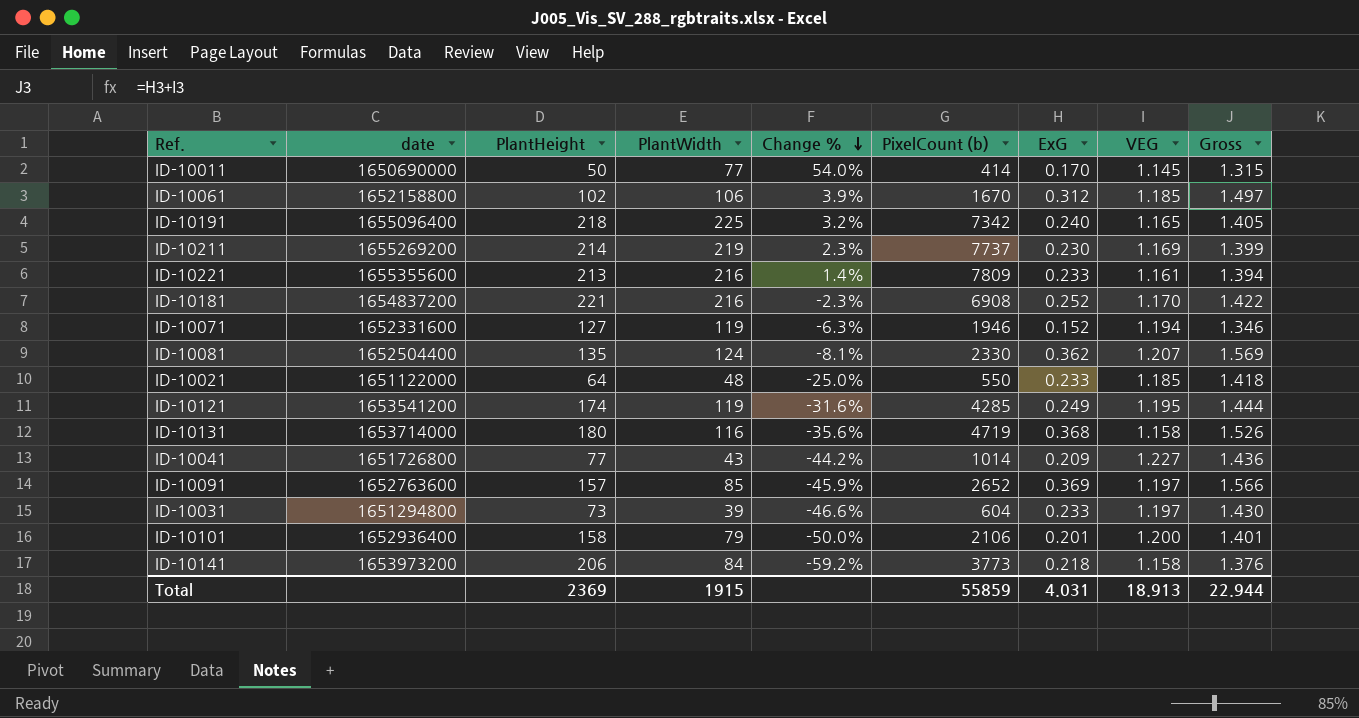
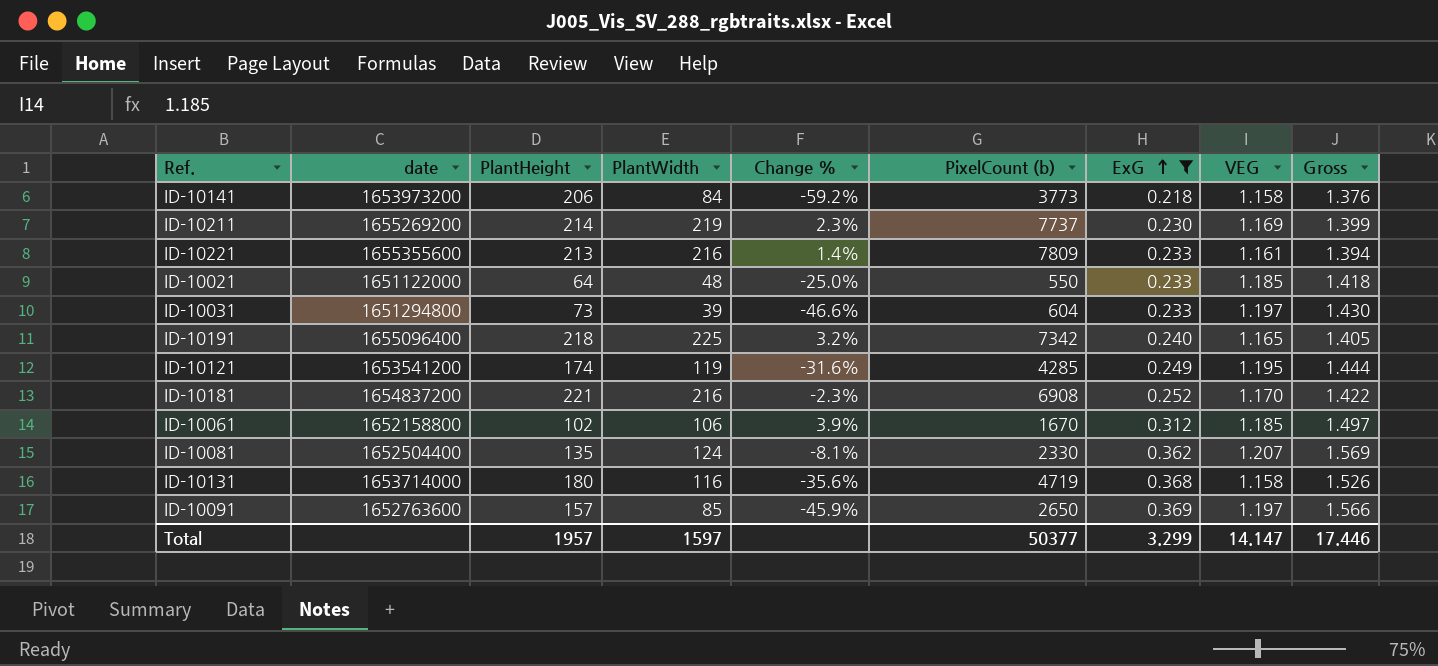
filter: none -> ExG >= 0.218
row order: Change % descending -> ExG ascending
ID-10091 | PixelCount (b): 2652 -> 2650
Total | PlantHeight: 2369 -> 1957
Total | PlantWidth: 1915 -> 1597
Total | PixelCount (b): 55859 -> 50377
Total | ExG: 4.031 -> 3.299
Total | VEG: 18.913 -> 14.147
Total | Gross: 22.944 -> 17.446

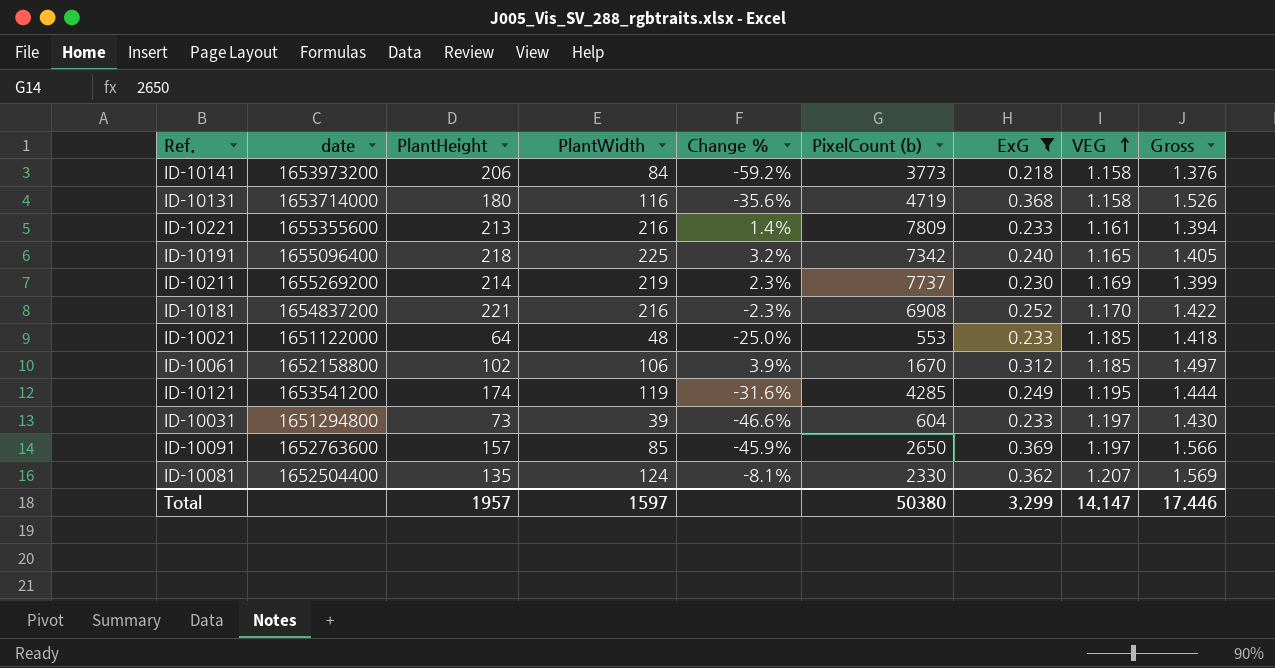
row order: ExG ascending -> VEG ascending
ID-10021 | PixelCount (b): 550 -> 553
Total | PixelCount (b): 50377 -> 50380

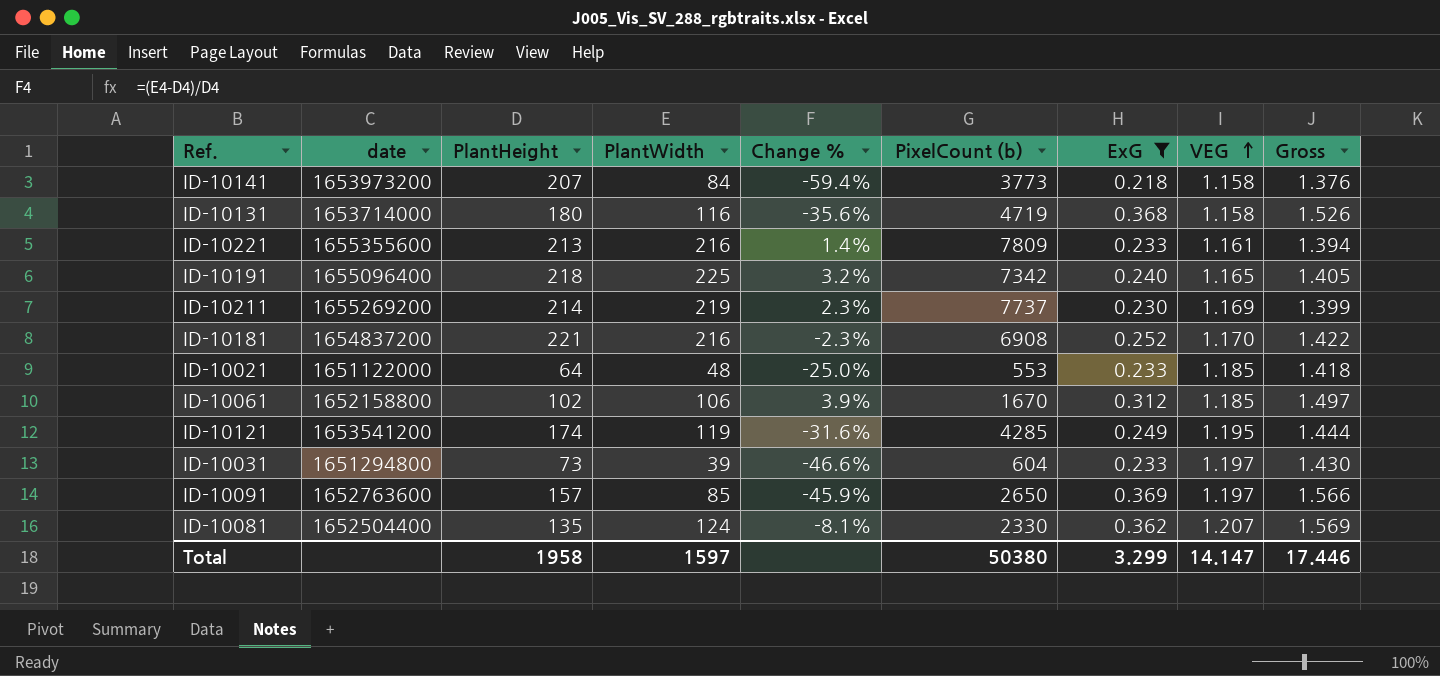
ID-10141 | PlantHeight: 206 -> 207
ID-10141 | Change %: -59.2% -> -59.4%
Total | PlantHeight: 1957 -> 1958

